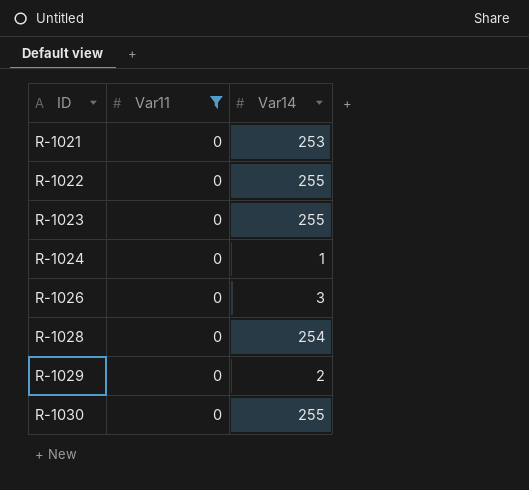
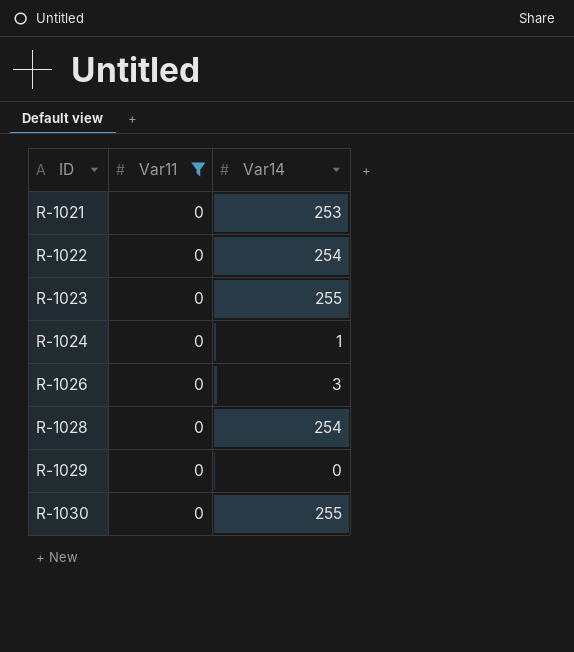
R-1022 | Var14: 255 -> 254
R-1029 | Var14: 2 -> 0

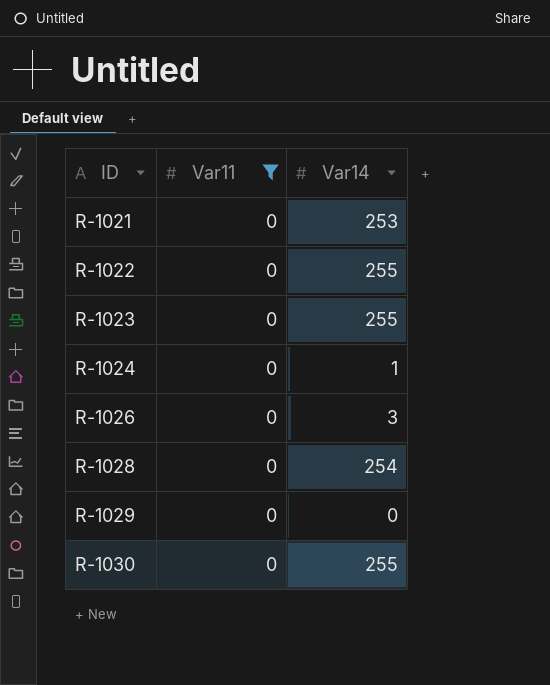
R-1022 | Var14: 254 -> 255

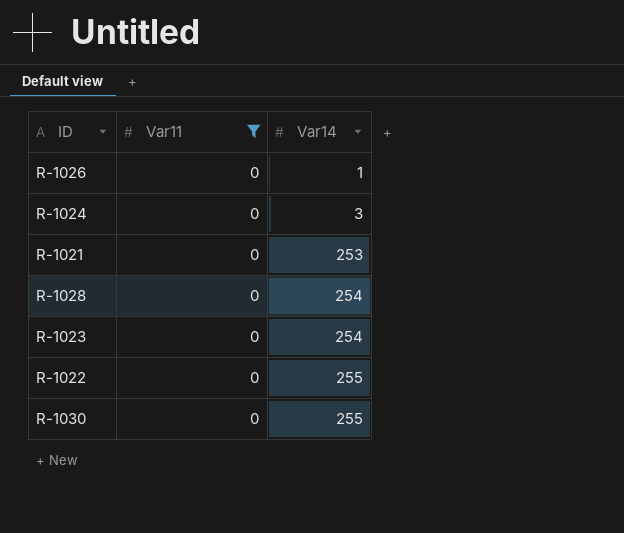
row order: ID ascending -> Var14 ascending
row R-1029: 0 | 0 -> none
R-1026 | Var14: 3 -> 1
R-1024 | Var14: 1 -> 3
R-1023 | Var14: 255 -> 254

